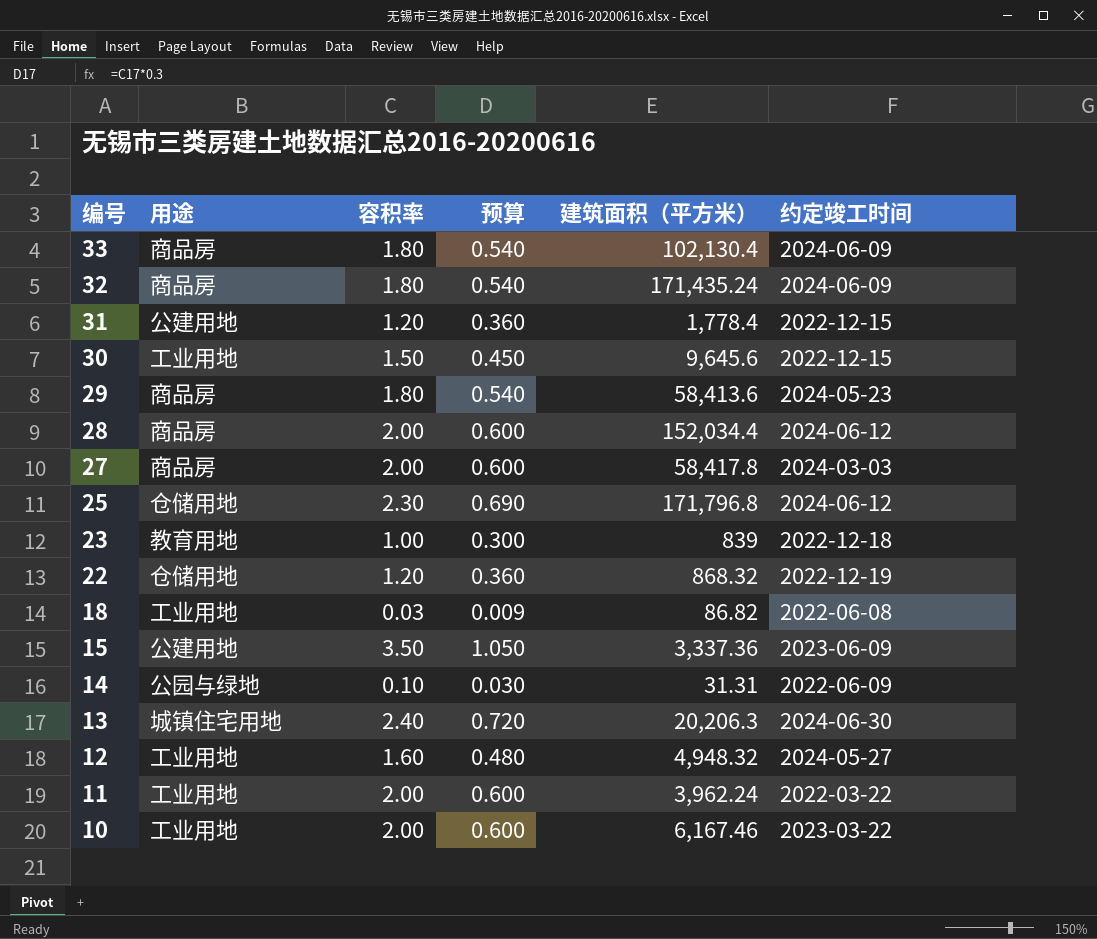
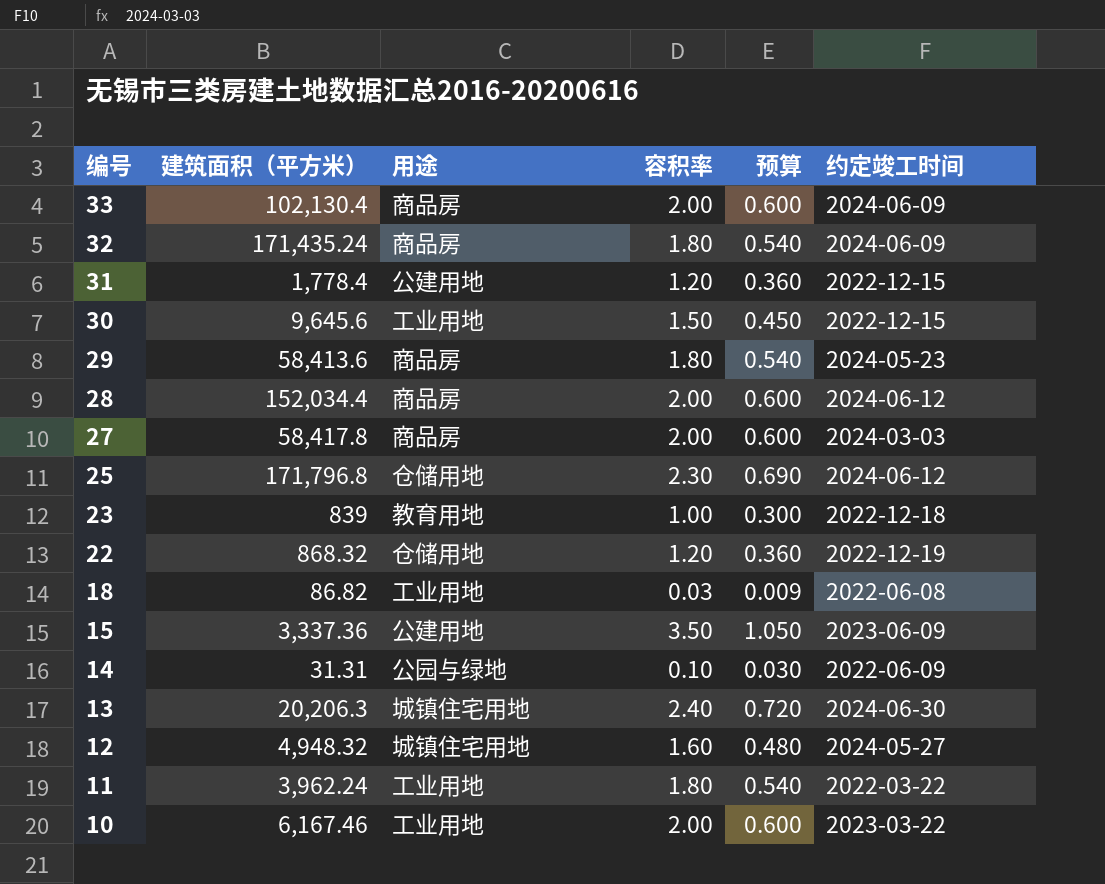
column 建筑面积（平方米） | position: 5 -> 2
33 | 容积率: 1.80 -> 2.00
33 | 预算: 0.540 -> 0.600
12 | 用途: 工业用地 -> 城镇住宅用地
11 | 容积率: 2.00 -> 1.80
11 | 预算: 0.600 -> 0.540

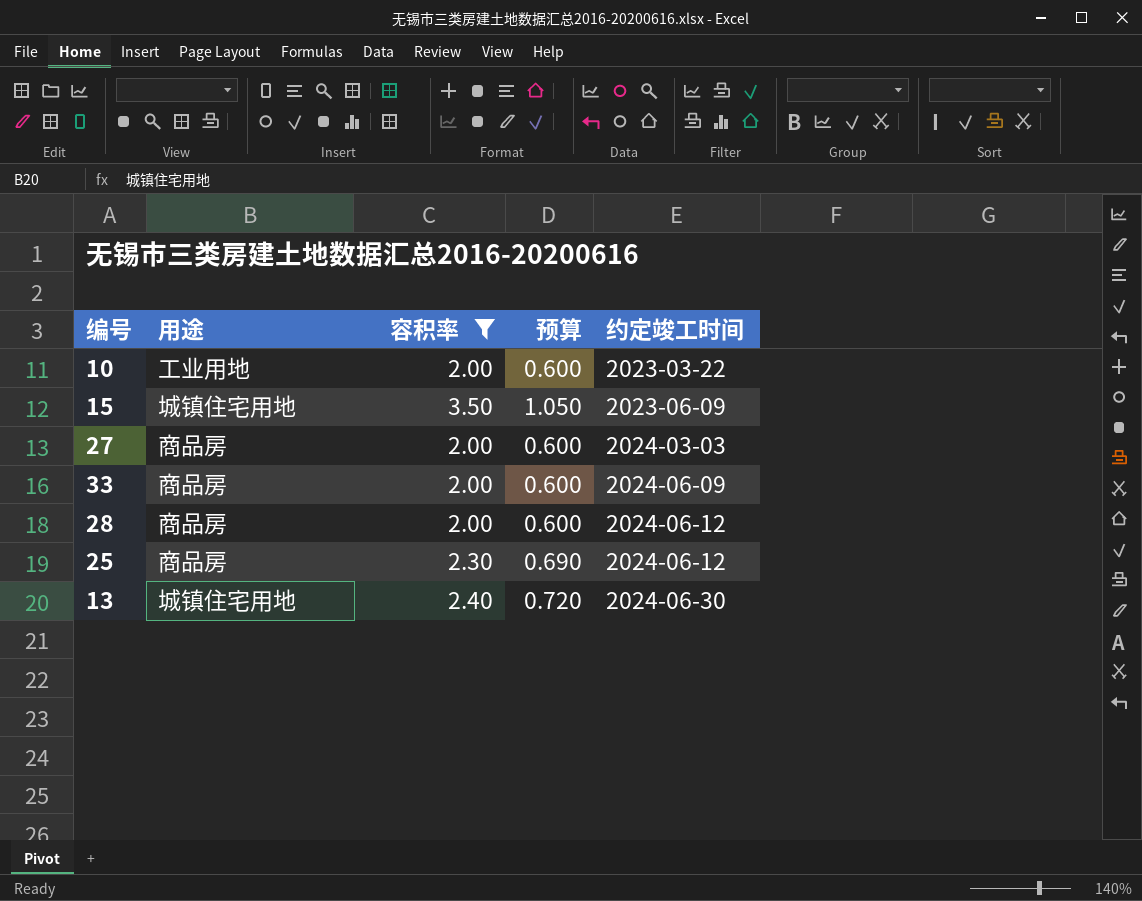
filter: none -> 容积率 >= 2.00
row order: 编号 descending -> 约定竣工时间 ascending
column 建筑面积（平方米） | position: 2 -> none
15 | 用途: 公建用地 -> 城镇住宅用地
25 | 用途: 仓储用地 -> 商品房

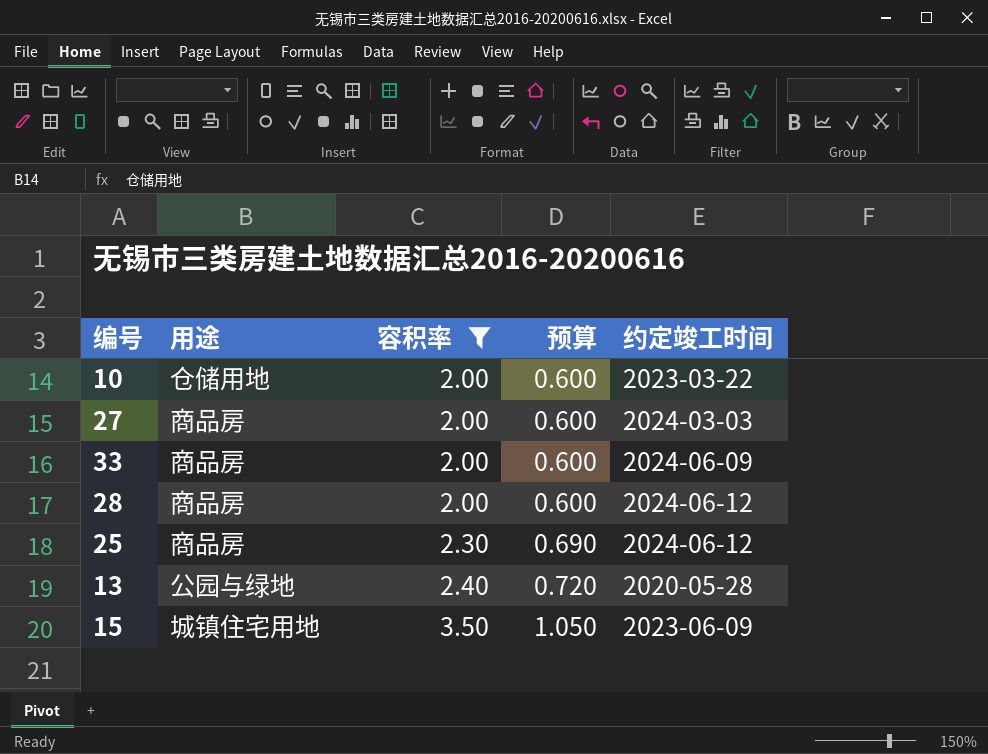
row order: 约定竣工时间 ascending -> 容积率 ascending
10 | 用途: 工业用地 -> 仓储用地
13 | 用途: 城镇住宅用地 -> 公园与绿地
13 | 约定竣工时间: 2024-06-30 -> 2020-05-28

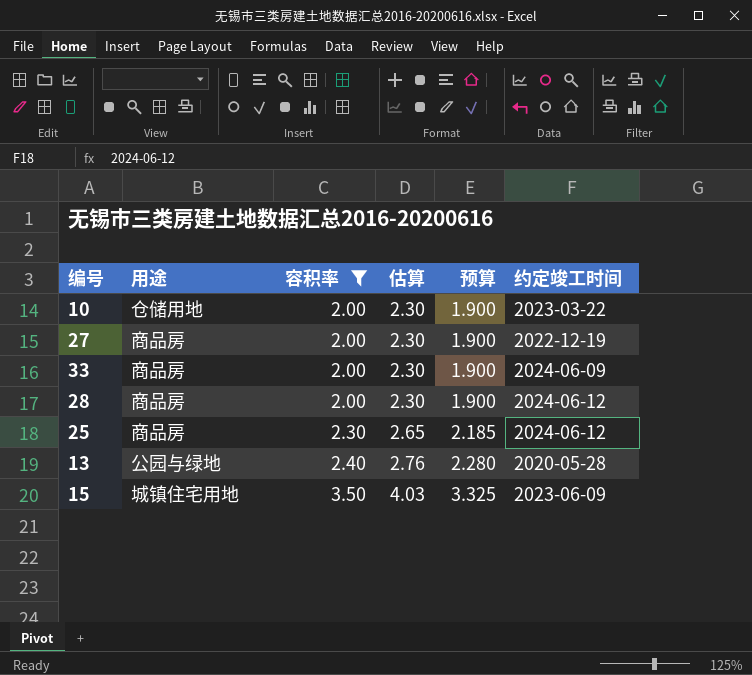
column 估算 | formula: none -> [容积率] * 1.15
column 预算 | formula: [容积率] * 0.3 -> [容积率] * 0.95
27 | 约定竣工时间: 2024-03-03 -> 2022-12-19

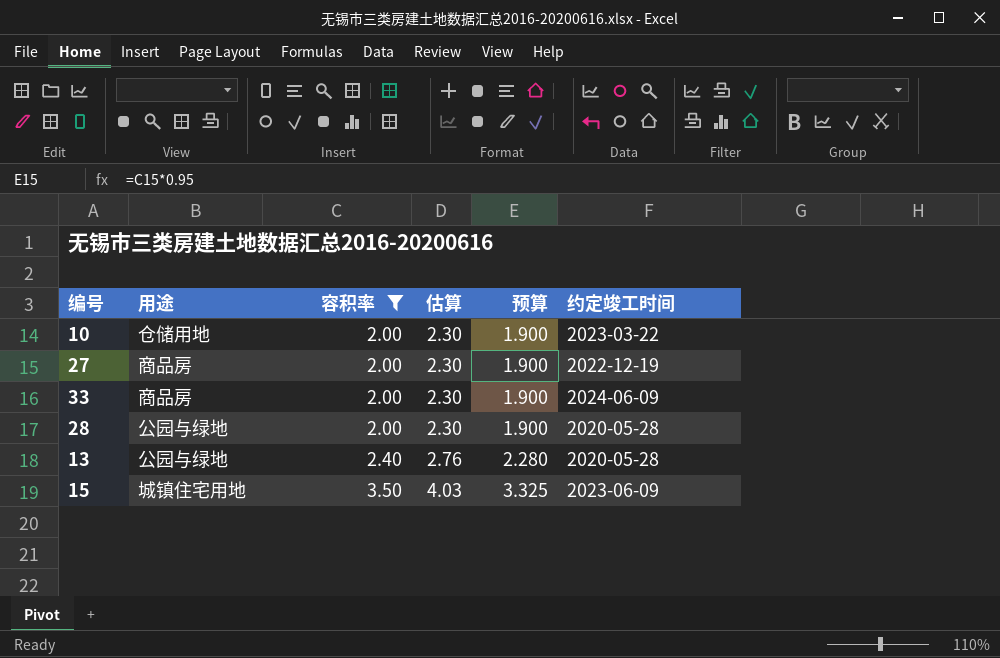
row 25: 商品房 | 2.30 | 2.65 | 2.185 | 2024-06-12 -> none
28 | 用途: 商品房 -> 公园与绿地
28 | 约定竣工时间: 2024-06-12 -> 2020-05-28

